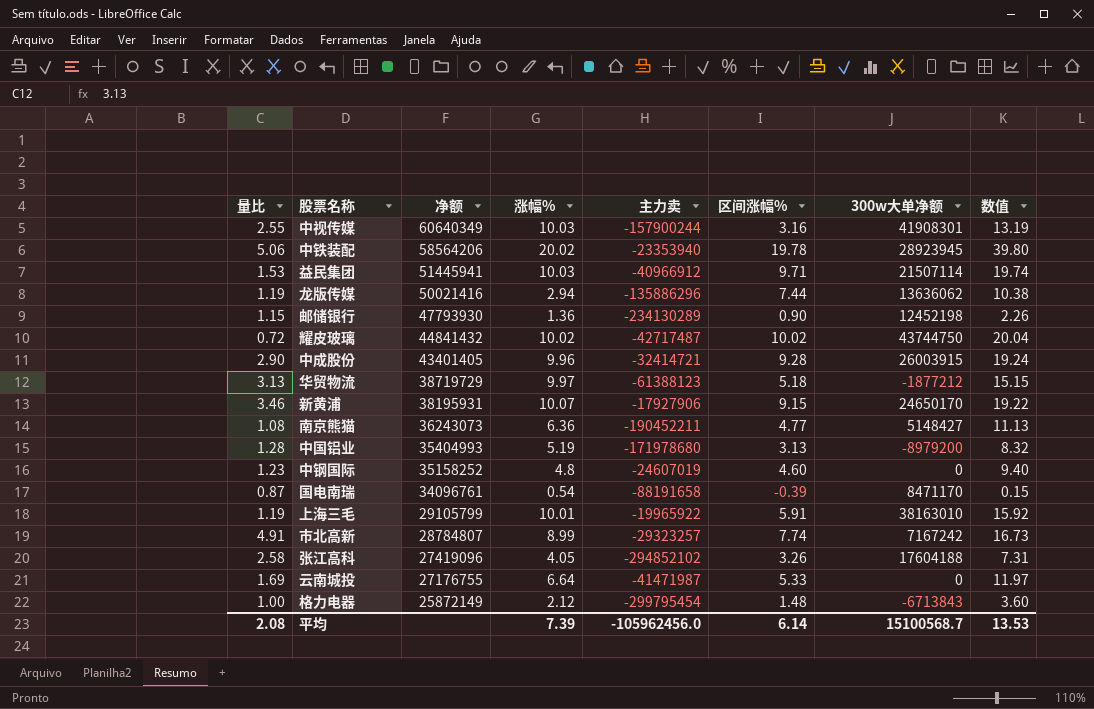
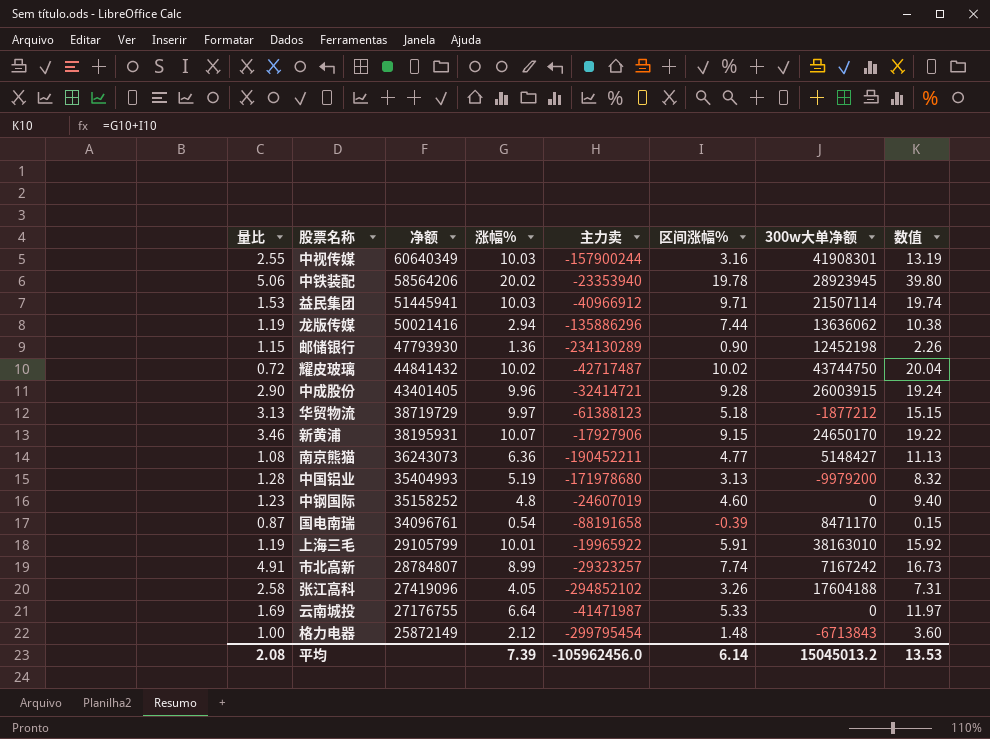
中国铝业 | 300w大单净额: -8979200 -> -9979200
平均 | 300w大单净额: 15100568.7 -> 15045013.2

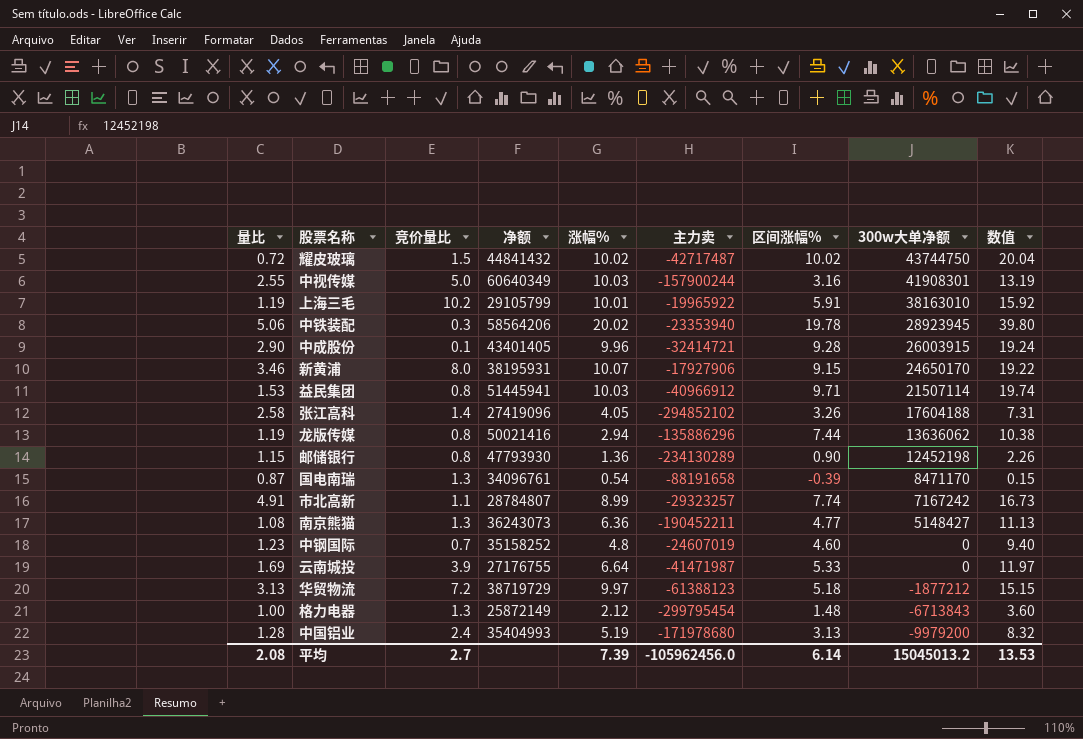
row order: 净额 descending -> 300w大单净额 descending
column 竞价量比 | position: none -> 3

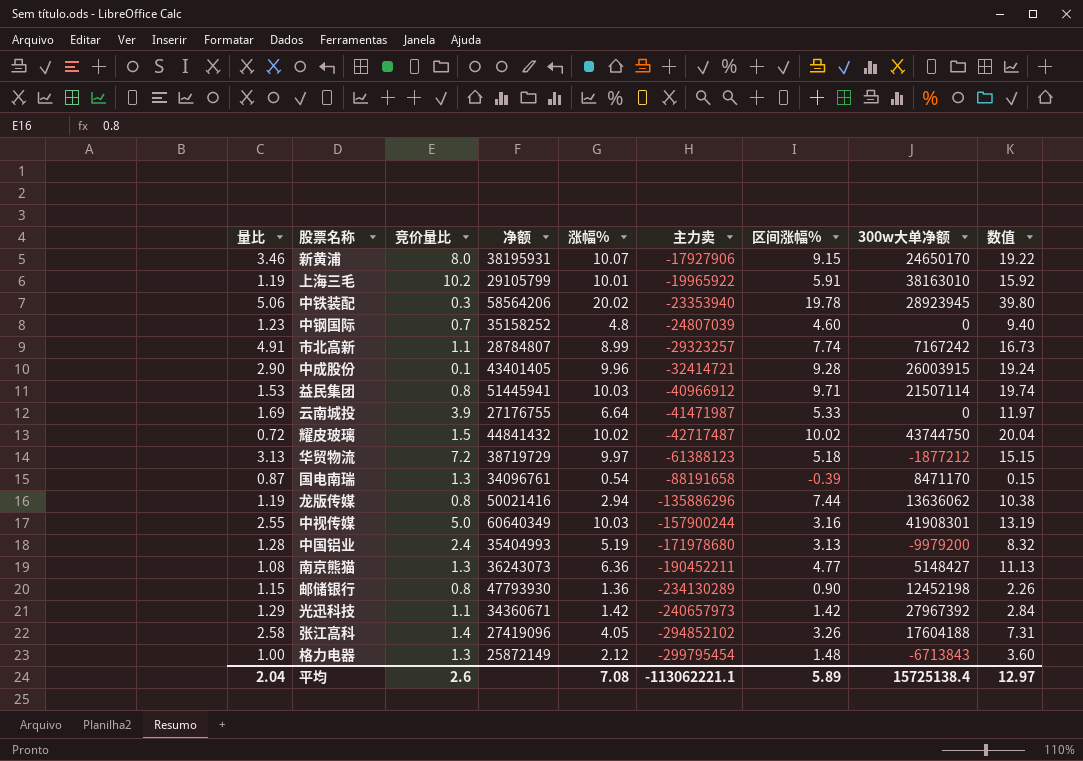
row order: 300w大单净额 descending -> 主力卖 descending
中钢国际 | 主力卖: -24607019 -> -24807039
row 光迅科技: none -> 1.29 | 1.1 | 34360671 | 1.42 | -240657973 | 1.42 | 27967392 | 2.84
平均 | 量比: 2.08 -> 2.04
平均 | 竞价量比: 2.7 -> 2.6
平均 | 涨幅%: 7.39 -> 7.08
平均 | 主力卖: -105962456.0 -> -113062221.1
平均 | 区间涨幅%: 6.14 -> 5.89
平均 | 300w大单净额: 15045013.2 -> 15725138.4
平均 | 数值: 13.53 -> 12.97

